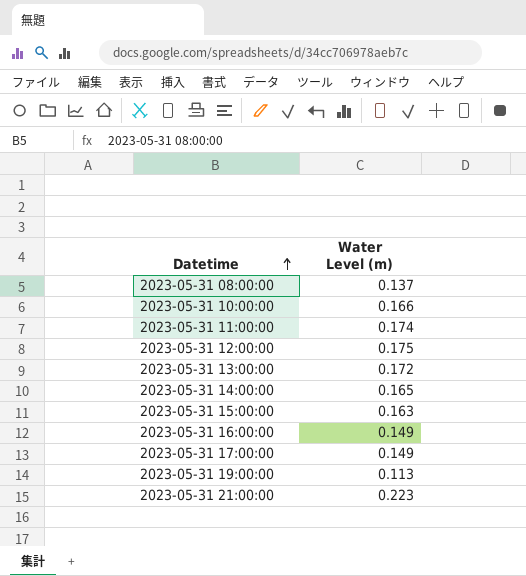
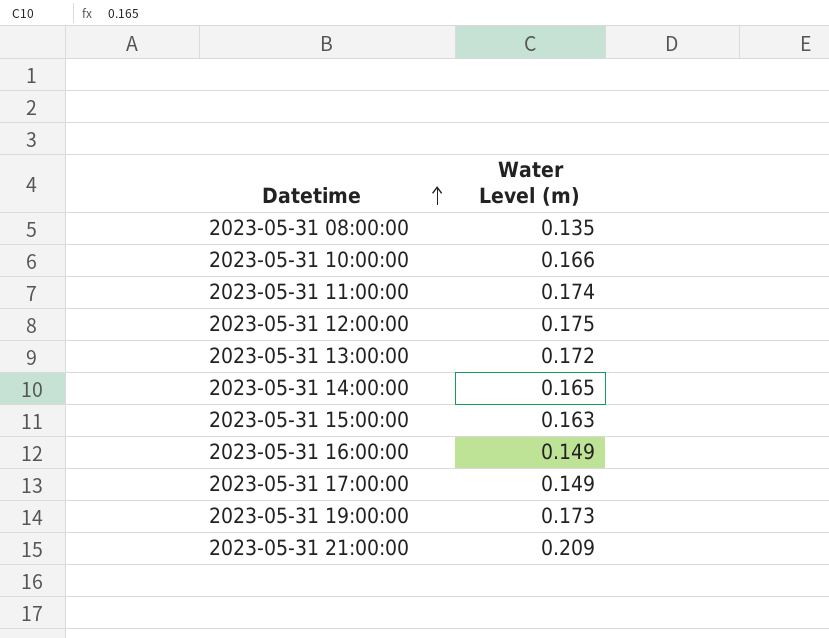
2023-05-31 08:00:00 | Water Level (m): 0.137 -> 0.135
2023-05-31 19:00:00 | Water Level (m): 0.113 -> 0.173
2023-05-31 21:00:00 | Water Level (m): 0.223 -> 0.209

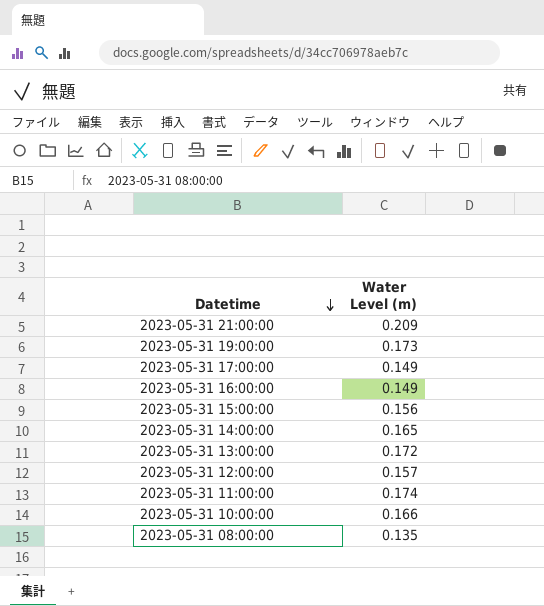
row order: Datetime ascending -> Datetime descending
2023-05-31 15:00:00 | Water Level (m): 0.163 -> 0.156
2023-05-31 12:00:00 | Water Level (m): 0.175 -> 0.157

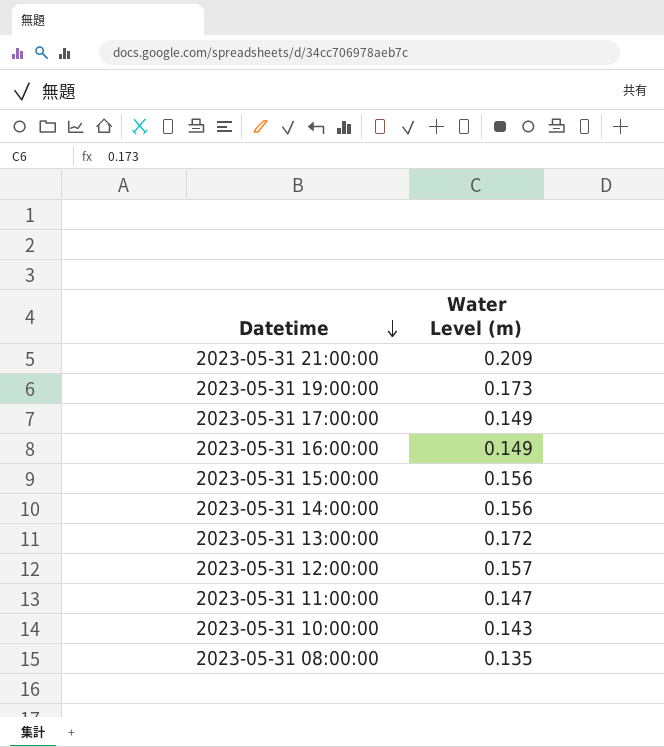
2023-05-31 14:00:00 | Water Level (m): 0.165 -> 0.156
2023-05-31 11:00:00 | Water Level (m): 0.174 -> 0.147
2023-05-31 10:00:00 | Water Level (m): 0.166 -> 0.143

